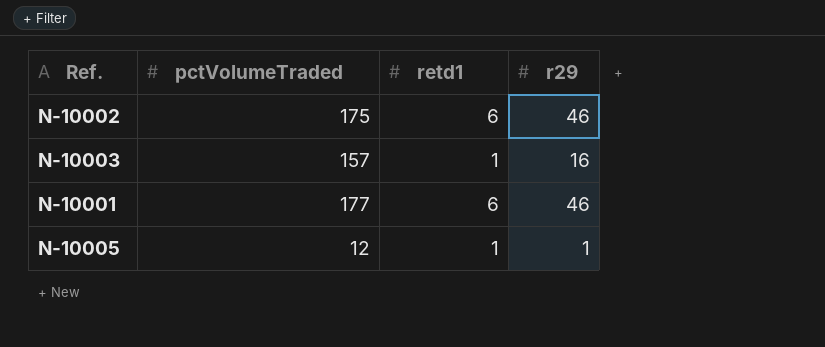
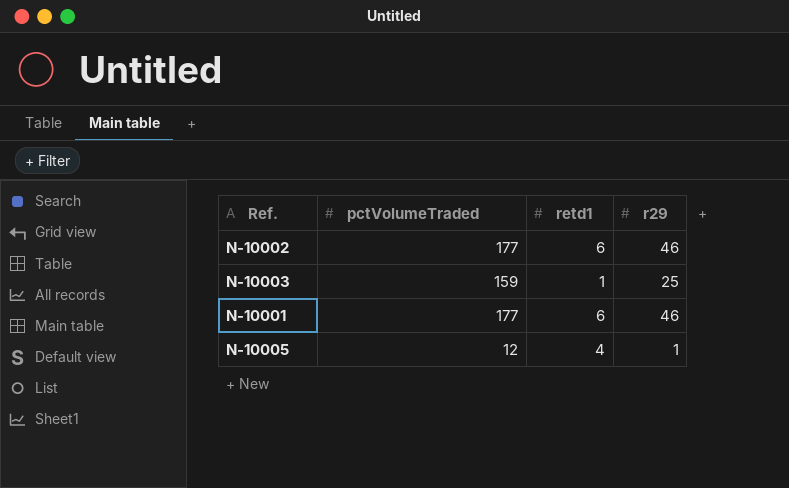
N-10002 | pctVolumeTraded: 175 -> 177
N-10003 | pctVolumeTraded: 157 -> 159
N-10003 | r29: 16 -> 25
N-10005 | retd1: 1 -> 4

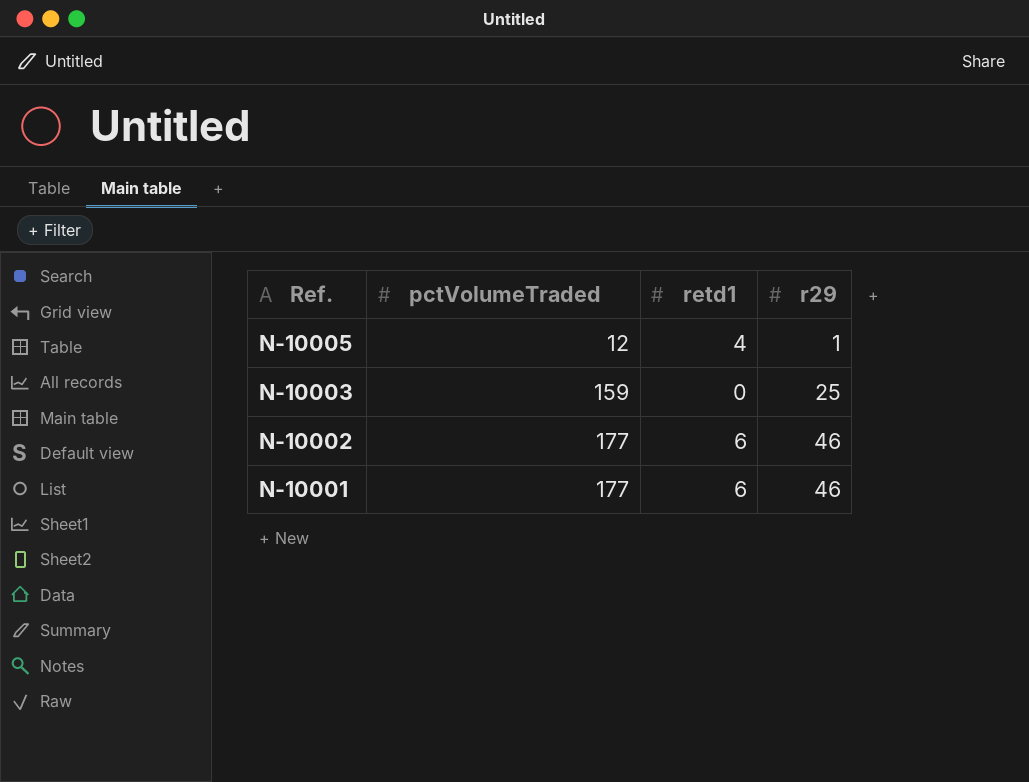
row order: none -> Ref. descending
N-10003 | retd1: 1 -> 0

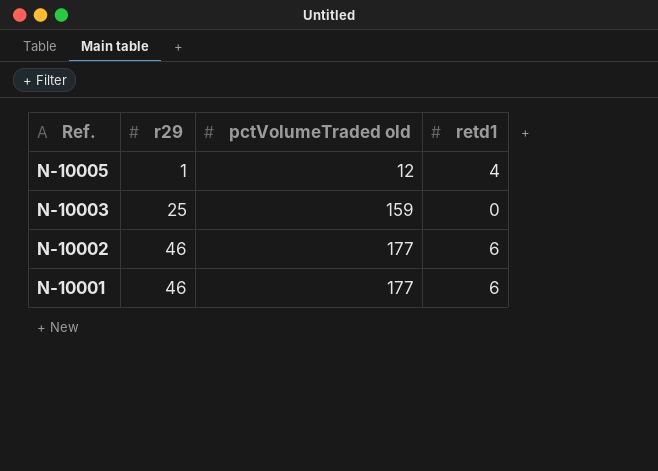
column r29 | position: 4 -> 2
column name: pctVolumeTraded -> pctVolumeTraded old

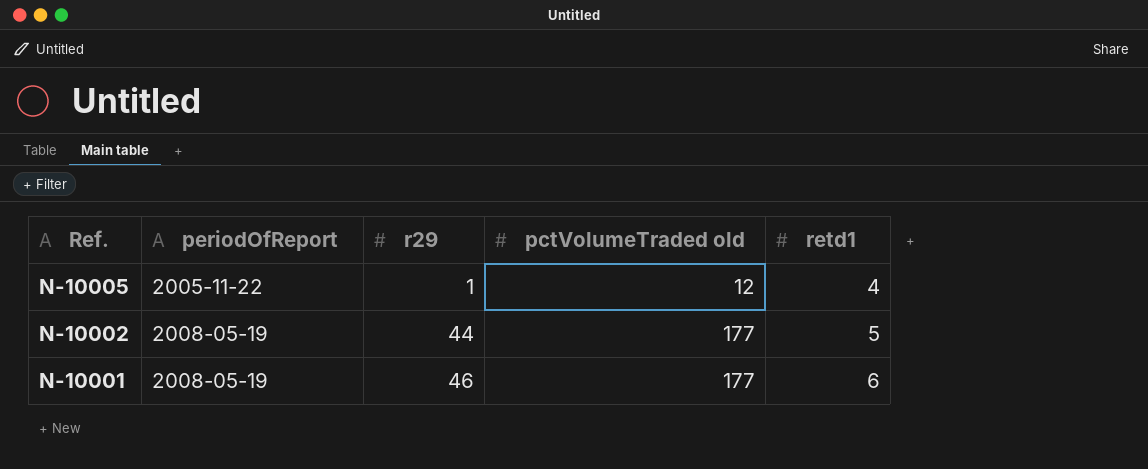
column periodOfReport | position: none -> 2
row N-10003: 25 | 159 | 0 -> none
N-10002 | r29: 46 -> 44
N-10002 | retd1: 6 -> 5

